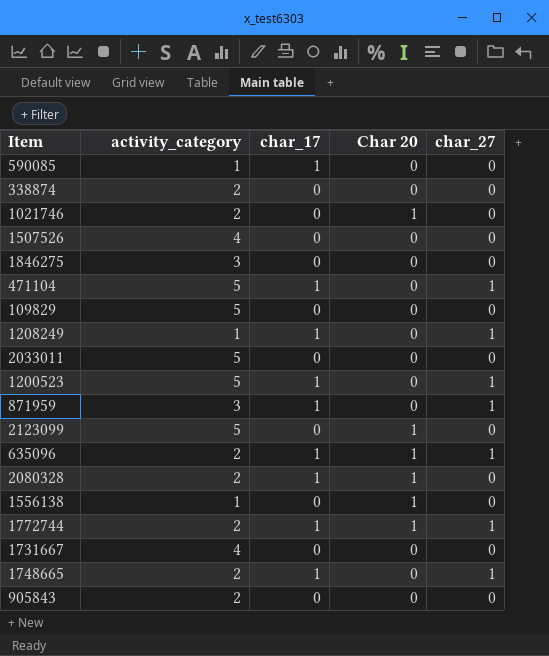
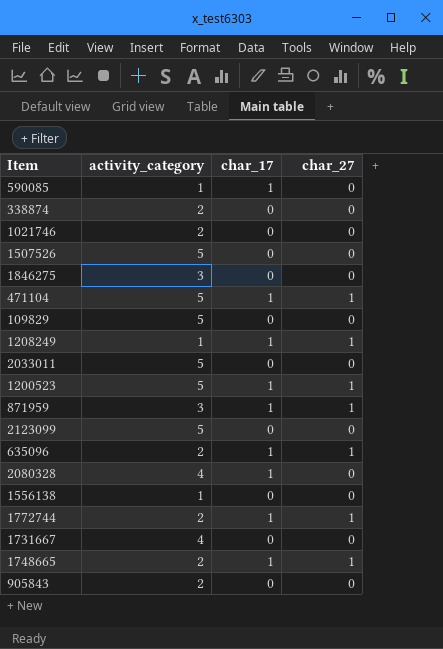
column Char 20 | position: 4 -> none
1507526 | activity_category: 4 -> 5
2080328 | activity_category: 2 -> 4

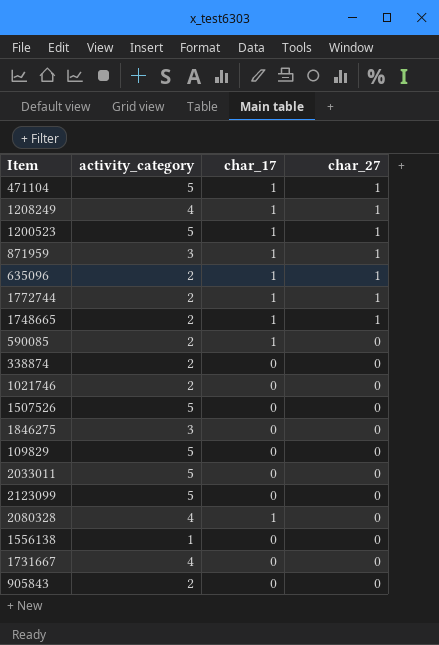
row order: none -> char_27 descending
1208249 | activity_category: 1 -> 4
590085 | activity_category: 1 -> 2

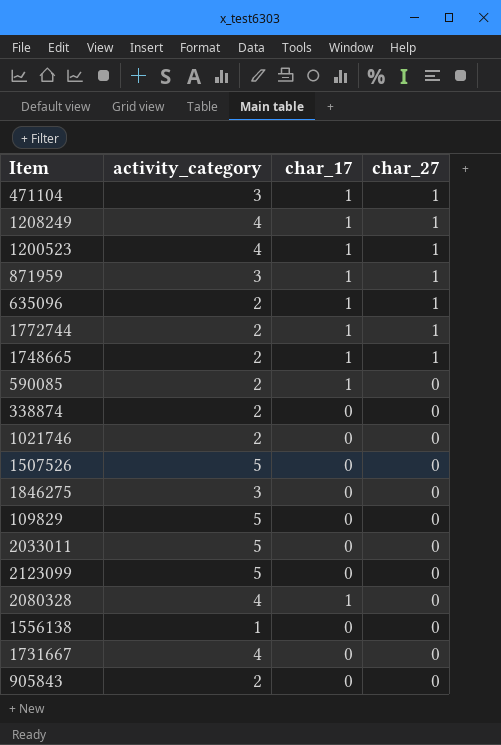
471104 | activity_category: 5 -> 3
1200523 | activity_category: 5 -> 4

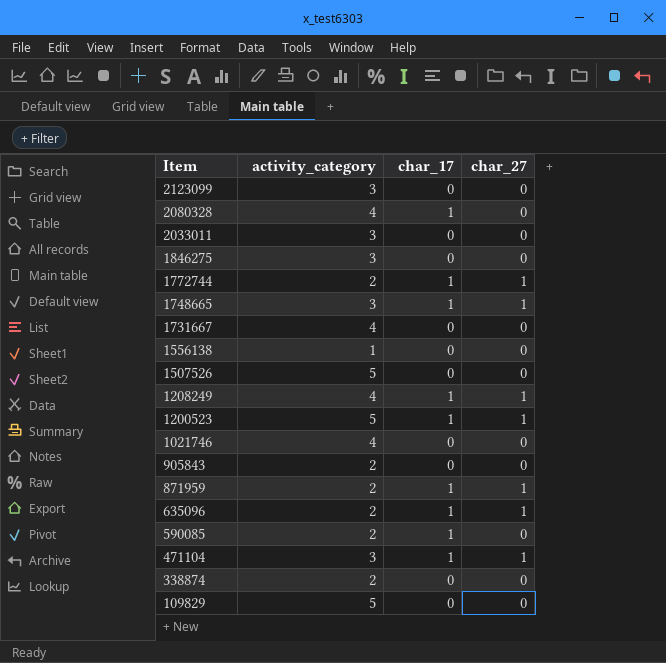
row order: char_27 descending -> Item descending
2123099 | activity_category: 5 -> 3
2033011 | activity_category: 5 -> 3
1748665 | activity_category: 2 -> 3
1200523 | activity_category: 4 -> 5
1021746 | activity_category: 2 -> 4
871959 | activity_category: 3 -> 2

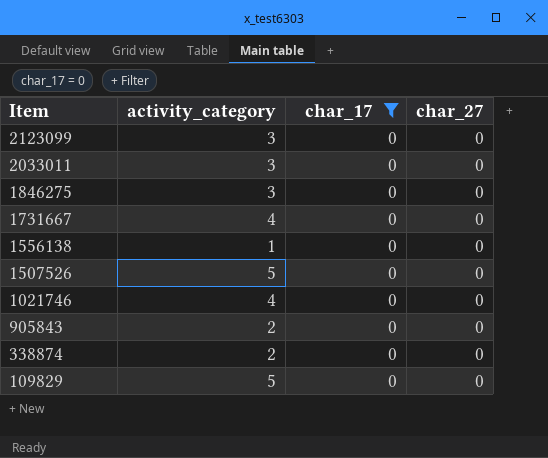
filter: none -> char_17 = 0

